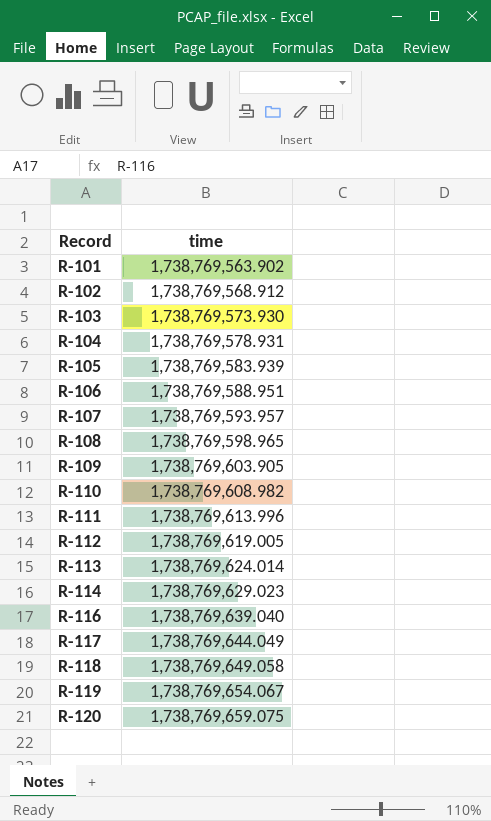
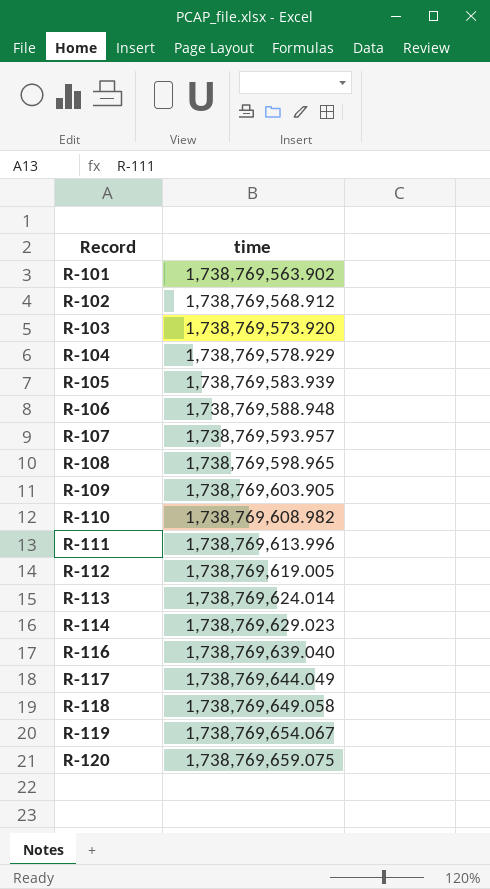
R-103 | time: 1,738,769,573.930 -> 1,738,769,573.920
R-104 | time: 1,738,769,578.931 -> 1,738,769,578.929
R-106 | time: 1,738,769,588.951 -> 1,738,769,588.948

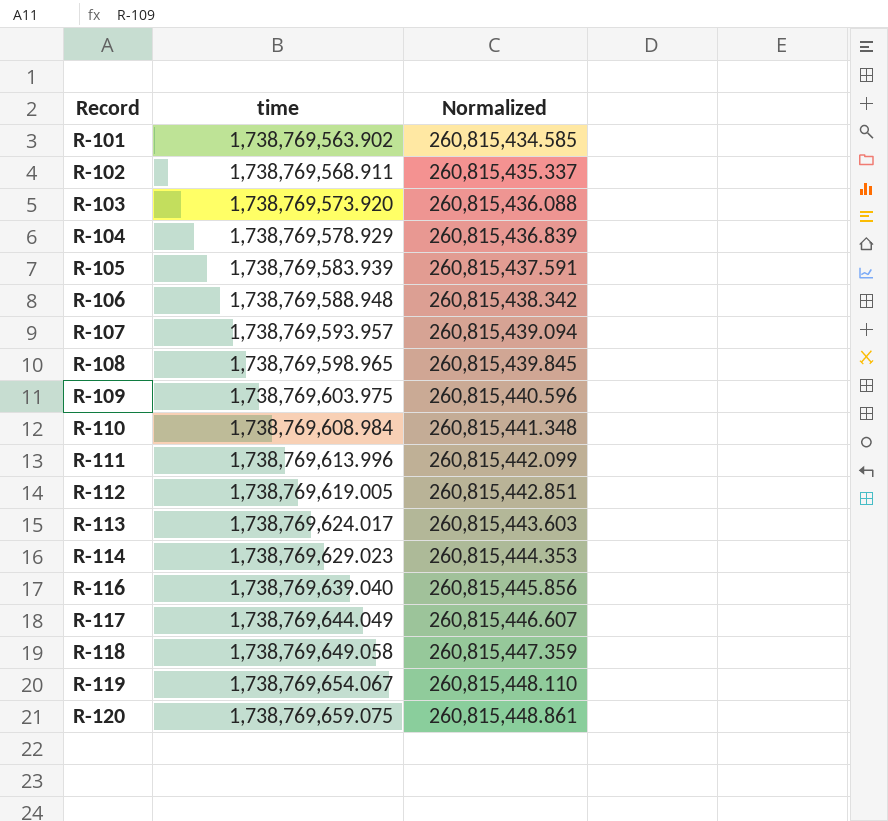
column Normalized | formula: none -> [time] * 0.15
R-102 | time: 1,738,769,568.912 -> 1,738,769,568.911
R-109 | time: 1,738,769,603.905 -> 1,738,769,603.975
R-110 | time: 1,738,769,608.982 -> 1,738,769,608.984
R-113 | time: 1,738,769,624.014 -> 1,738,769,624.017

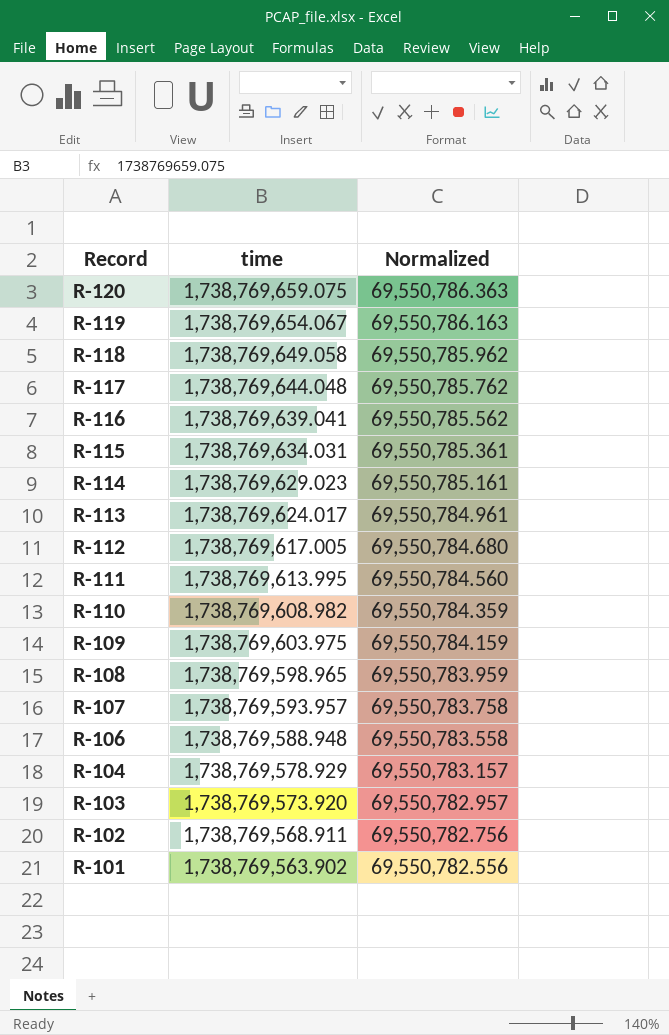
row order: Record ascending -> Record descending
column Normalized | formula: [time] * 0.15 -> [time] * 0.04
row R-105: 1,738,769,583.939 | 260,815,437.591 -> none
R-117 | time: 1,738,769,644.049 -> 1,738,769,644.048
R-116 | time: 1,738,769,639.040 -> 1,738,769,639.041
row R-115: none -> 1,738,769,634.031 | 69,550,785.361
R-112 | time: 1,738,769,619.005 -> 1,738,769,617.005
R-111 | time: 1,738,769,613.996 -> 1,738,769,613.995
R-110 | time: 1,738,769,608.984 -> 1,738,769,608.982

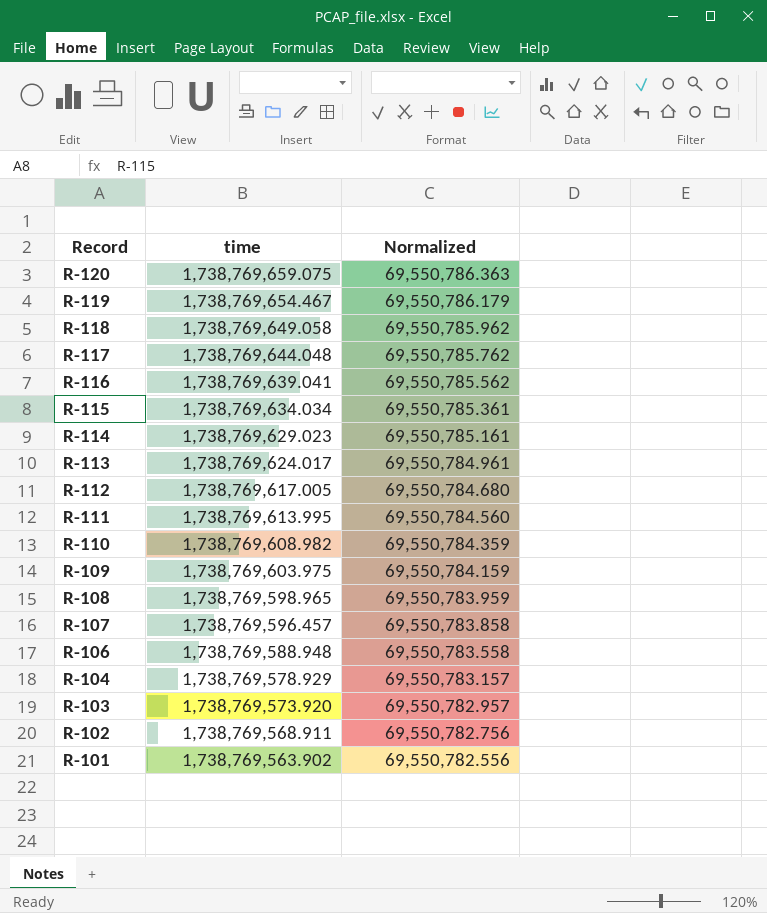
R-119 | time: 1,738,769,654.067 -> 1,738,769,654.467
R-119 | Normalized: 69,550,786.163 -> 69,550,786.179
R-115 | time: 1,738,769,634.031 -> 1,738,769,634.034
R-107 | time: 1,738,769,593.957 -> 1,738,769,596.457
R-107 | Normalized: 69,550,783.758 -> 69,550,783.858

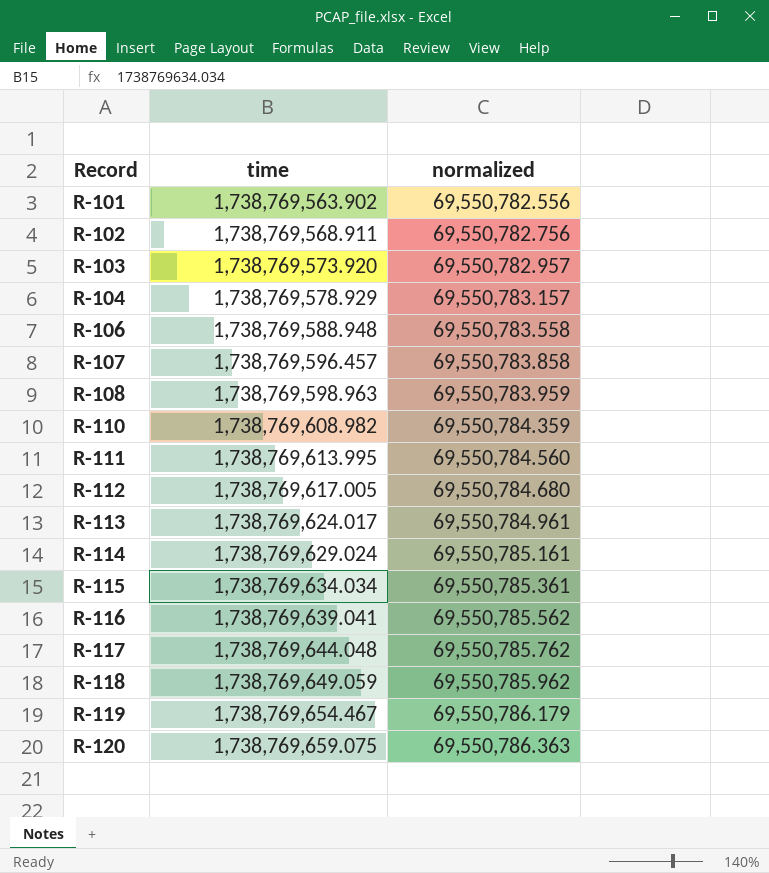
row order: Record descending -> Record ascending
column name: Normalized -> normalized
row R-109: 1,738,769,603.975 | 69,550,784.159 -> none
R-108 | time: 1,738,769,598.965 -> 1,738,769,598.963
R-114 | time: 1,738,769,629.023 -> 1,738,769,629.024
R-118 | time: 1,738,769,649.058 -> 1,738,769,649.059

